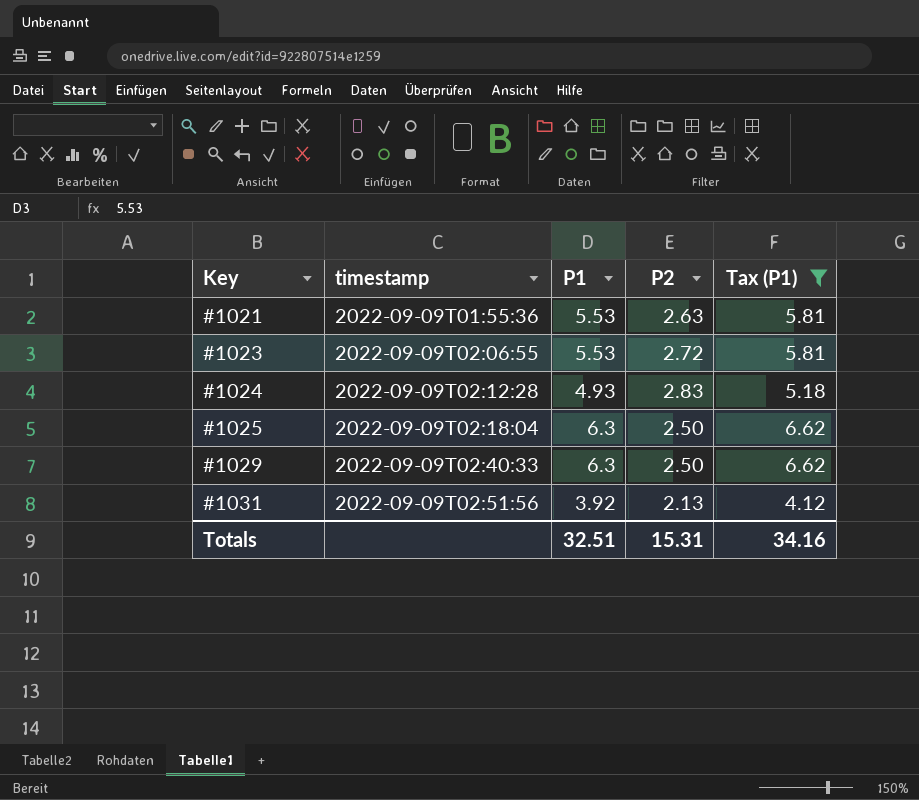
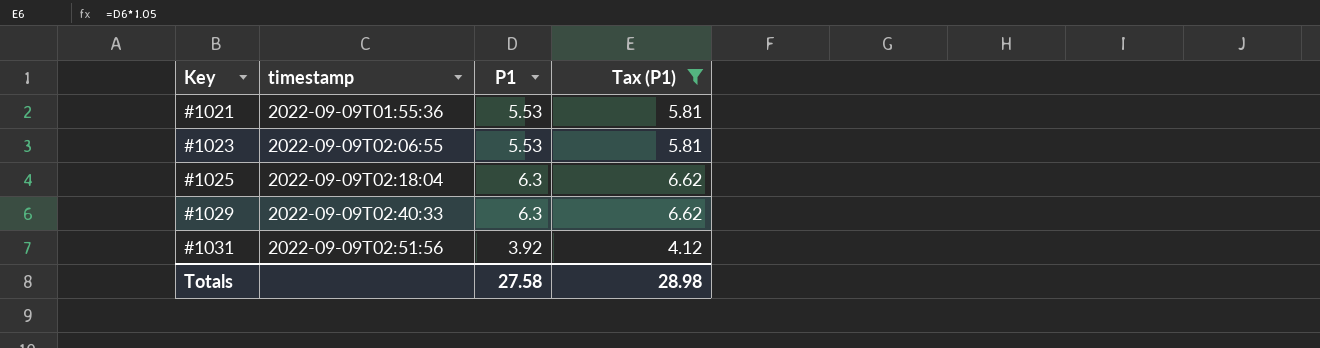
column P2 | position: 4 -> none
row #1024: 2022-09-09T02:12:28 | 4.93 | 2.83 | 5.18 -> none
Totals | P1: 32.51 -> 27.58
Totals | Tax (P1): 34.16 -> 28.98

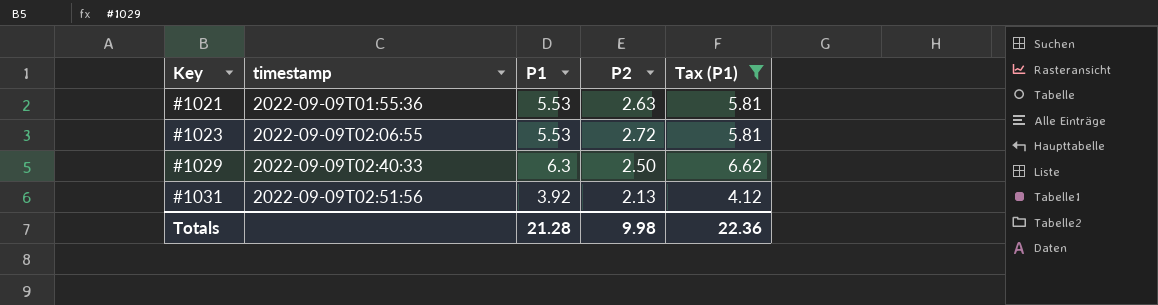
column P2 | position: none -> 4
row #1025: 2022-09-09T02:18:04 | 6.3 | 6.62 -> none
Totals | P1: 27.58 -> 21.28
Totals | Tax (P1): 28.98 -> 22.36

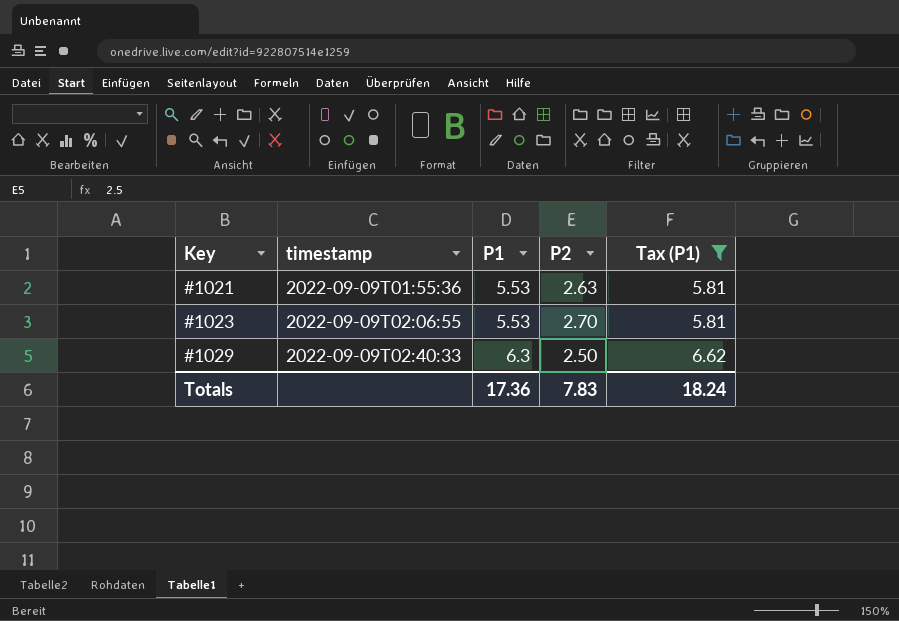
row #1031: 2022-09-09T02:51:56 | 3.92 | 2.13 | 4.12 -> none
#1023 | P2: 2.72 -> 2.70
Totals | P1: 21.28 -> 17.36
Totals | P2: 9.98 -> 7.83
Totals | Tax (P1): 22.36 -> 18.24

